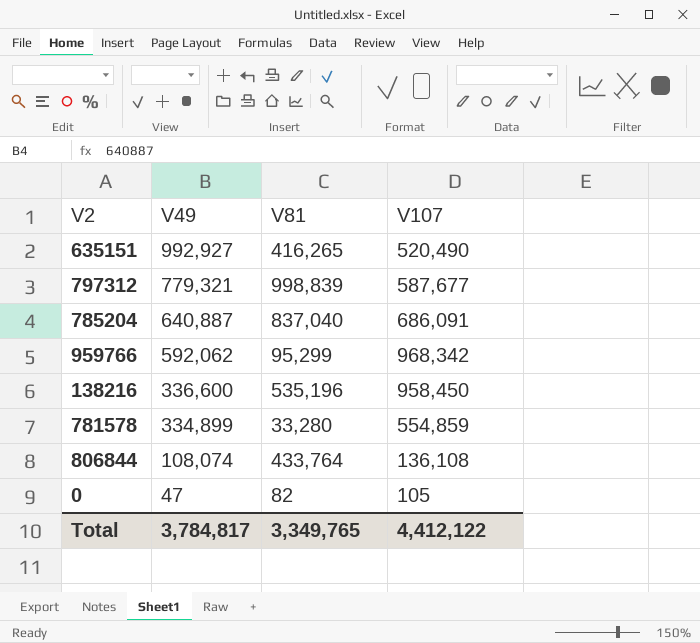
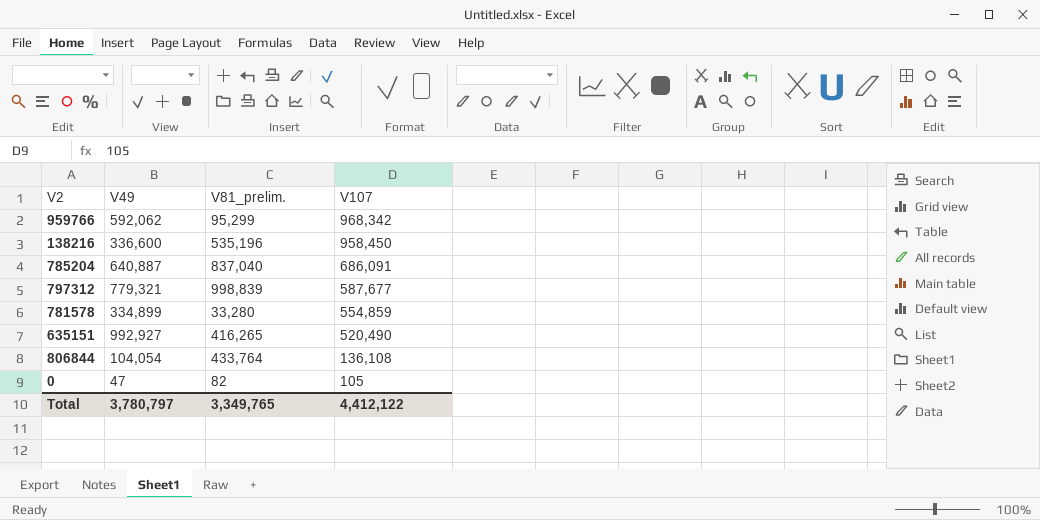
row order: V49 descending -> V107 descending
column name: V81 -> V81_prelim.
806844 | V49: 108,074 -> 104,054
Total | V49: 3,784,817 -> 3,780,797

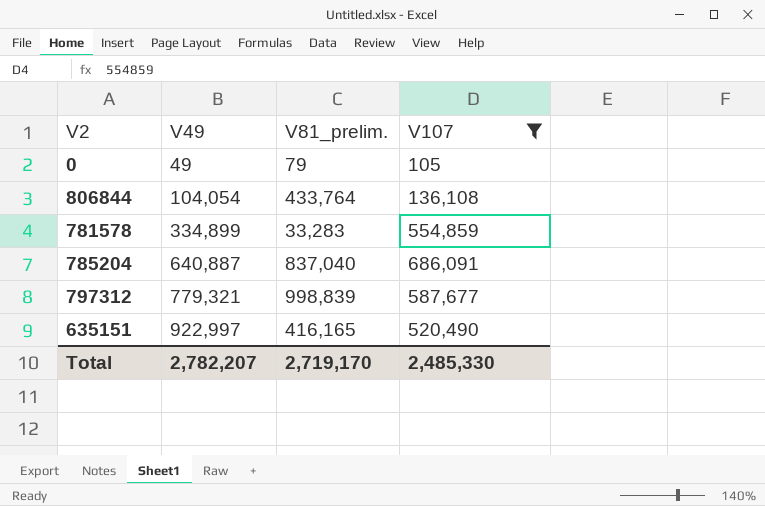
filter: none -> V107 <= 686,091
row order: V107 descending -> V49 ascending
0 | V49: 47 -> 49
0 | V81_prelim.: 82 -> 79
781578 | V81_prelim.: 33,280 -> 33,283
635151 | V49: 992,927 -> 922,997
635151 | V81_prelim.: 416,265 -> 416,165
Total | V49: 3,780,797 -> 2,782,207
Total | V81_prelim.: 3,349,765 -> 2,719,170
Total | V107: 4,412,122 -> 2,485,330

